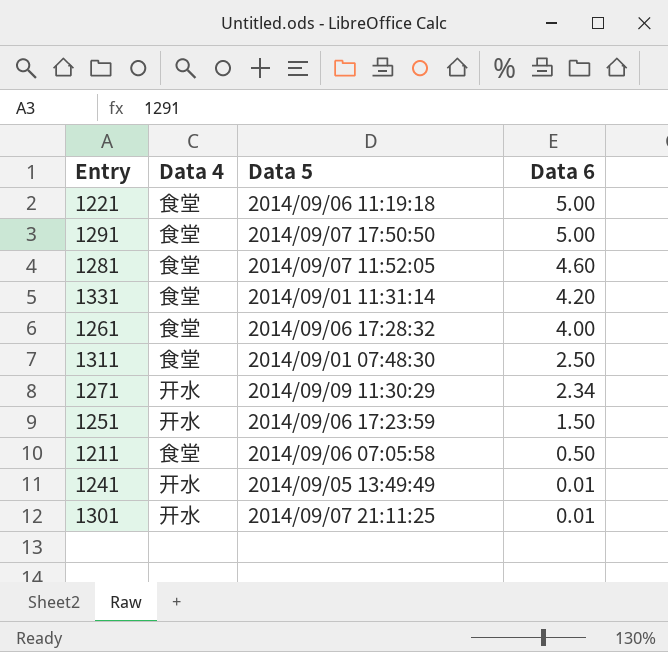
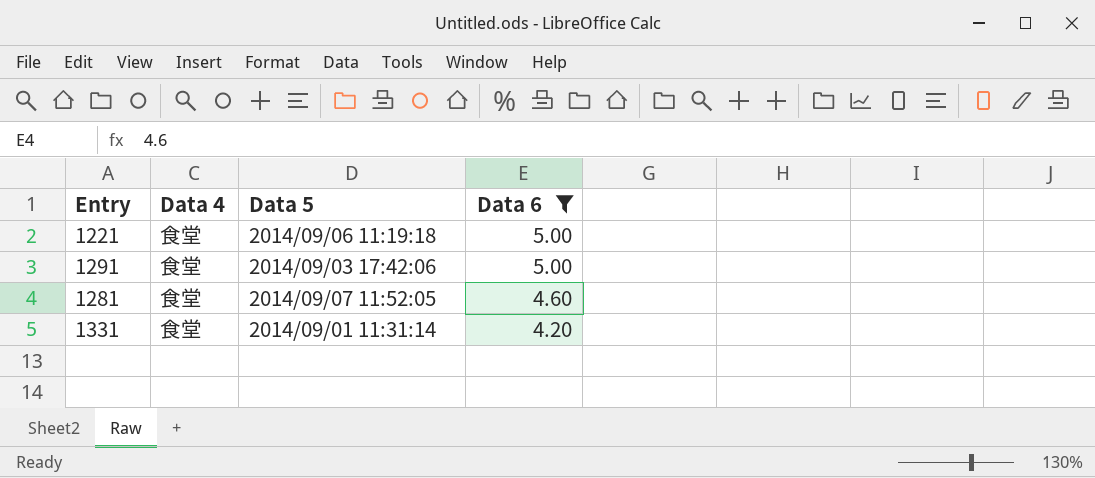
filter: none -> Data 6 >= 4.20
1291 | Data 5: 2014/09/07 17:50:50 -> 2014/09/03 17:42:06

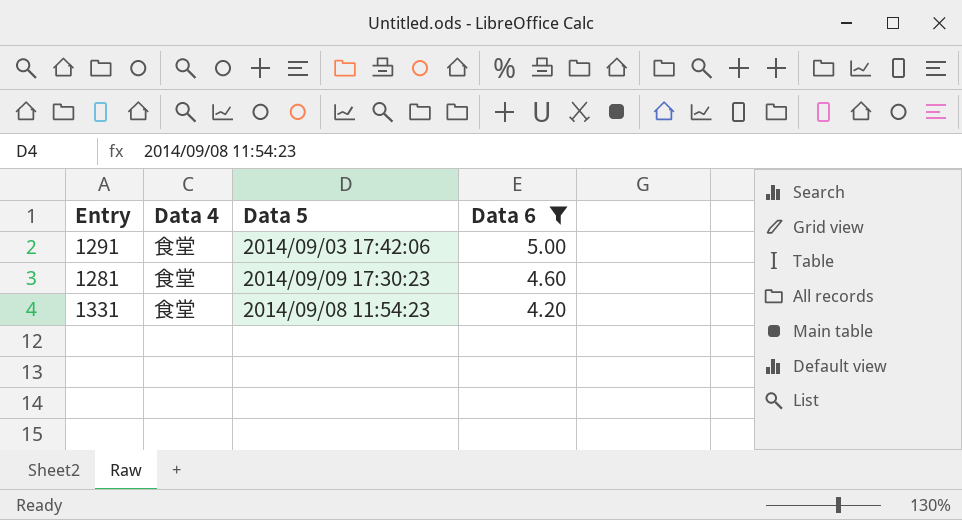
row 1221: 食堂 | 2014/09/06 11:19:18 | 5.00 -> none
1281 | Data 5: 2014/09/07 11:52:05 -> 2014/09/09 17:30:23
1331 | Data 5: 2014/09/01 11:31:14 -> 2014/09/08 11:54:23

